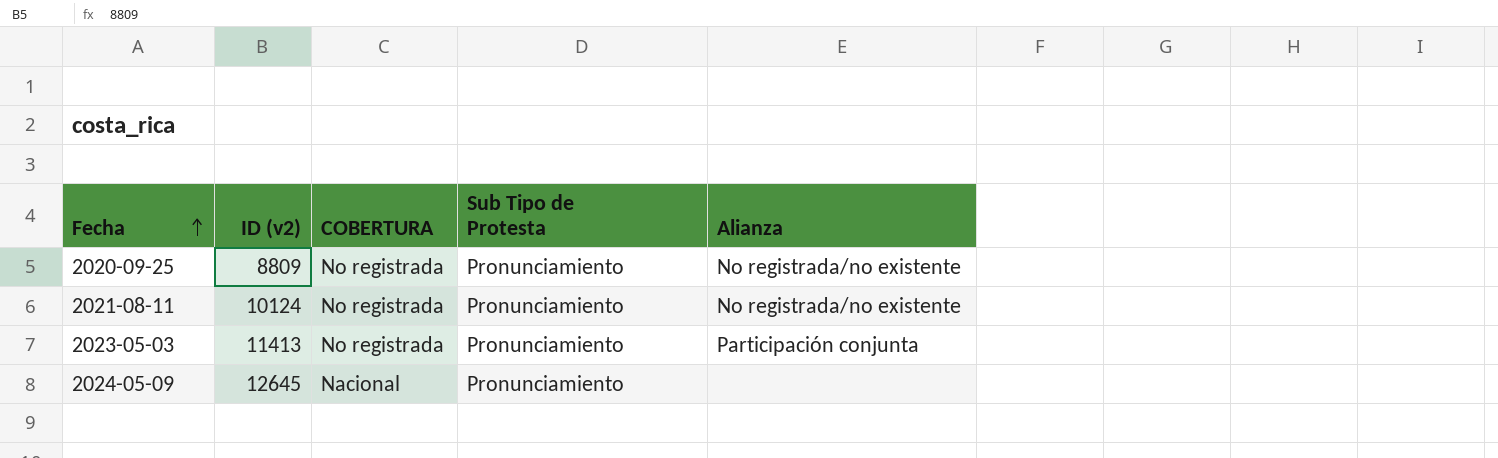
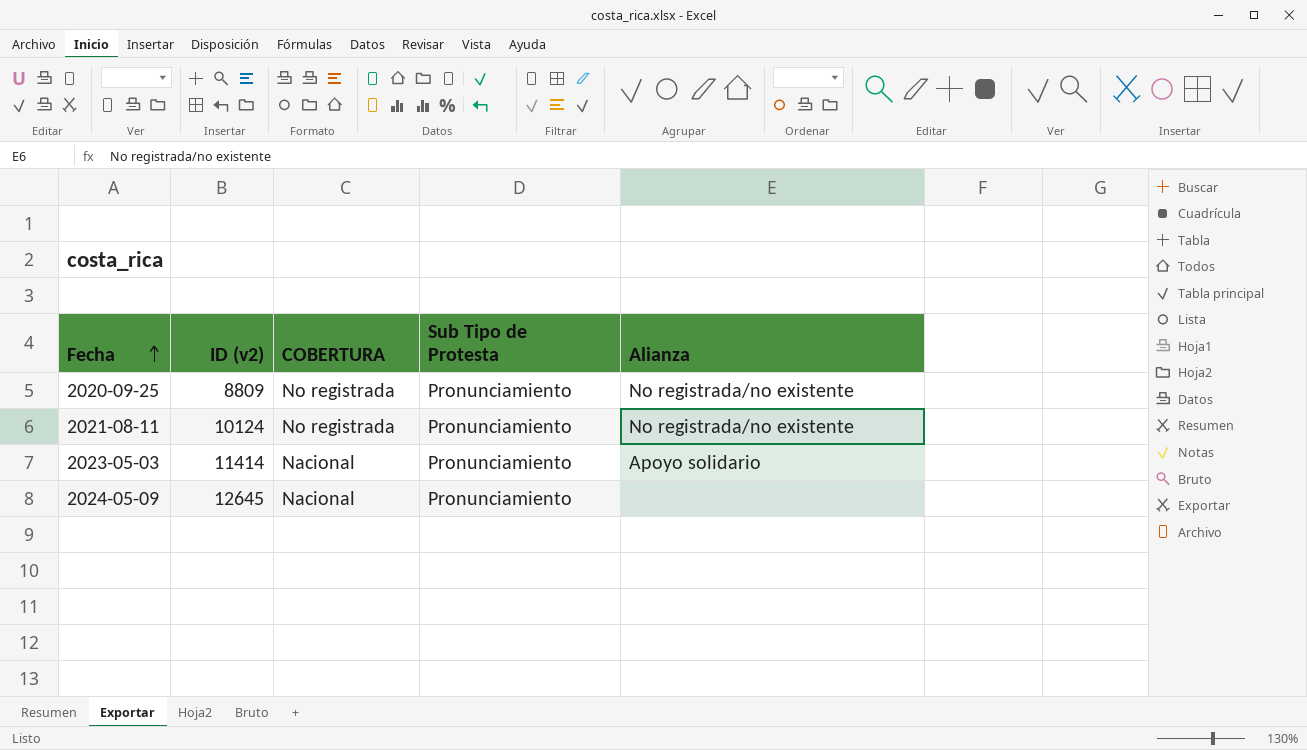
2023-05-03 | ID (v2): 11413 -> 11414
2023-05-03 | COBERTURA: No registrada -> Nacional
2023-05-03 | Alianza: Participación conjunta -> Apoyo solidario

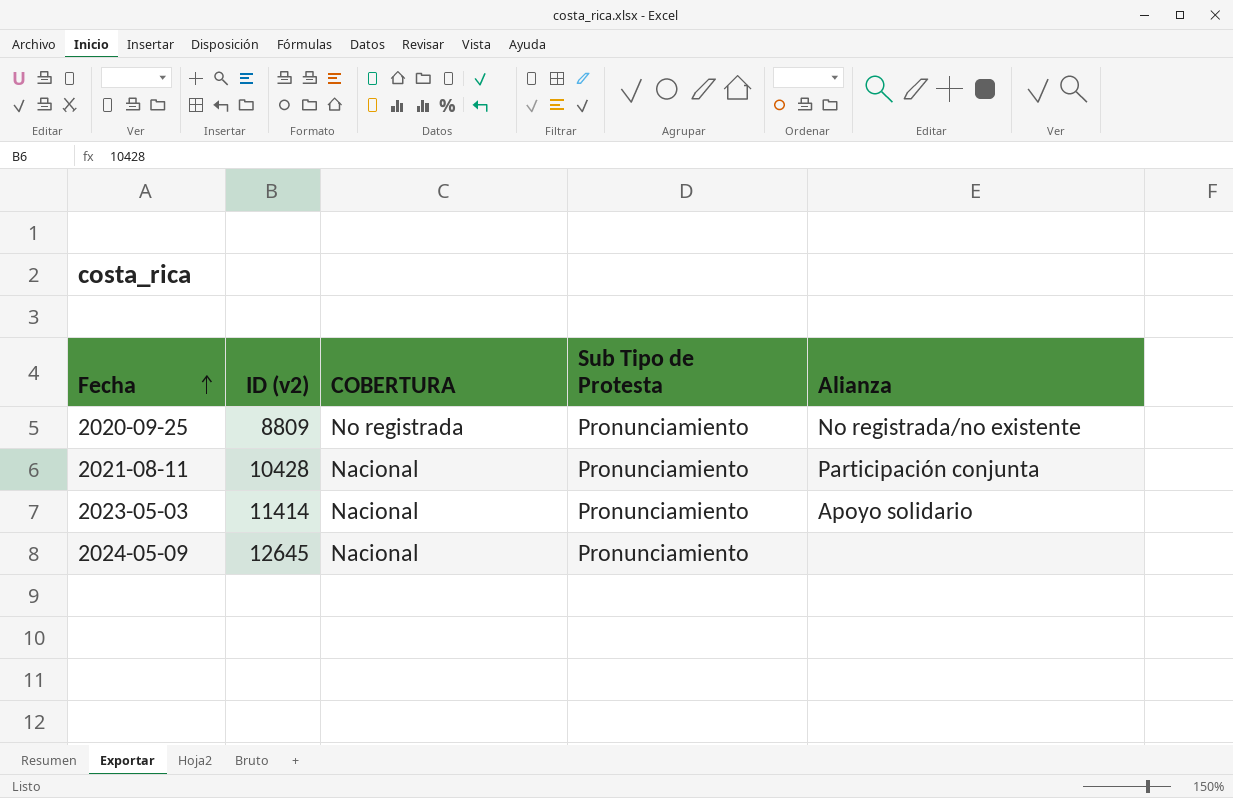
2021-08-11 | ID (v2): 10124 -> 10428
2021-08-11 | COBERTURA: No registrada -> Nacional
2021-08-11 | Alianza: No registrada/no existente -> Participación conjunta

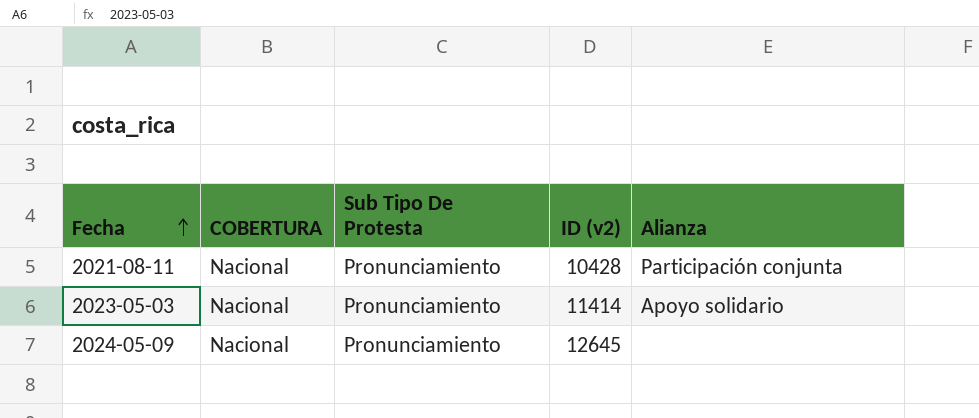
column name: Sub Tipo de Protesta -> Sub Tipo De Protesta
column ID (v2) | position: 2 -> 4
row 2020-09-25: 8809 | No registrada | Pronunciamiento | No registrada/no existente -> none

